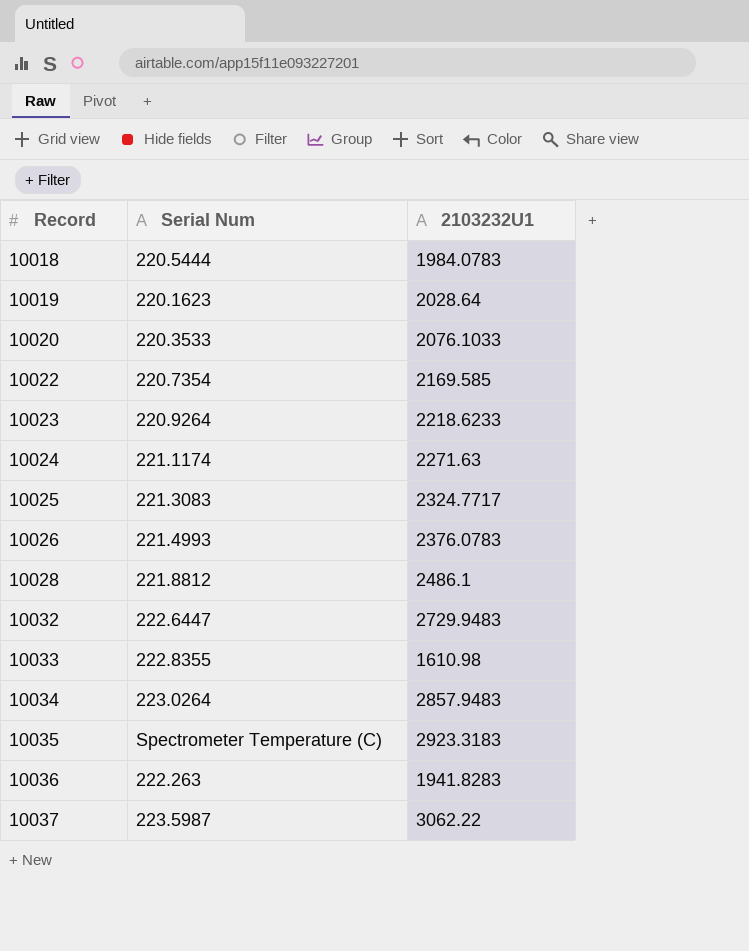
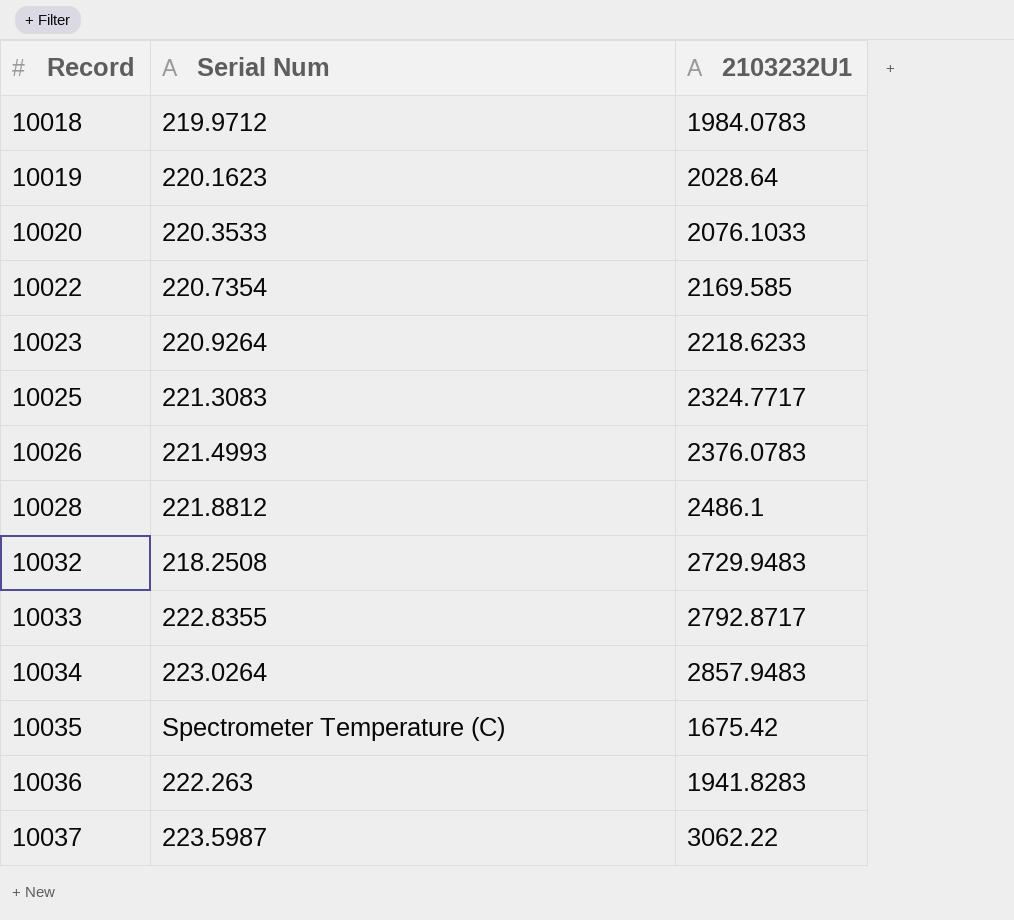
row 10024: 221.1174 | 2271.63 -> none
10018 | Serial Num: 220.5444 -> 219.9712
10032 | Serial Num: 222.6447 -> 218.2508
10033 | 2103232U1: 1610.98 -> 2792.8717
10035 | 2103232U1: 2923.3183 -> 1675.42

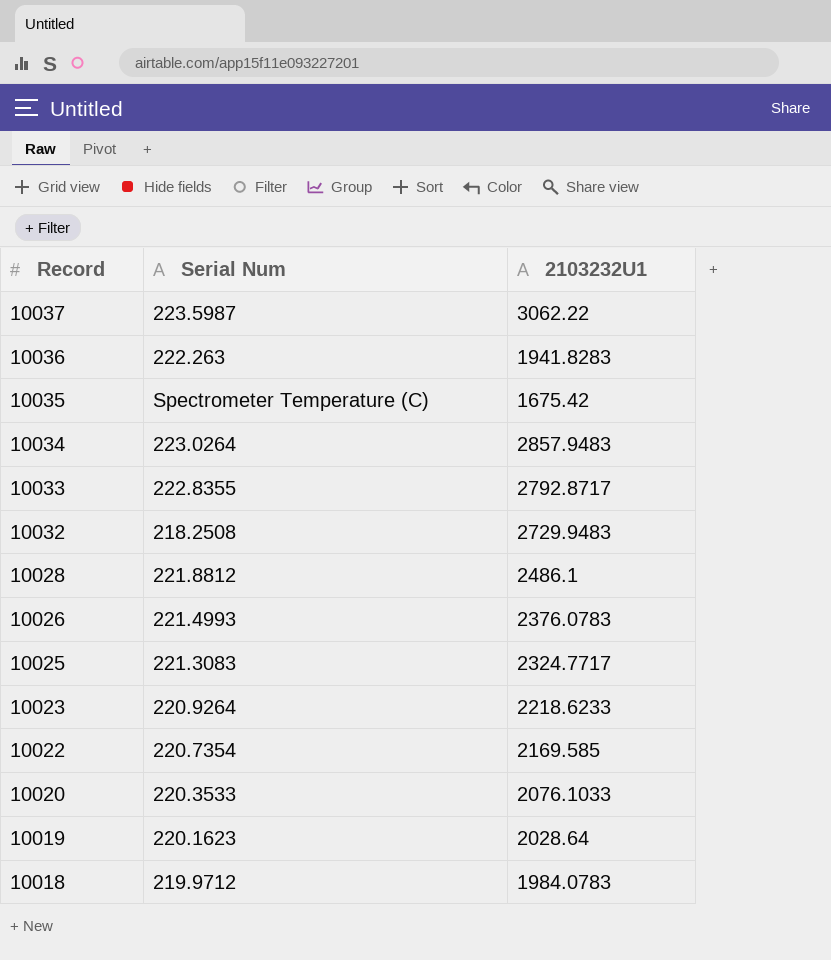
row order: Record ascending -> Record descending

